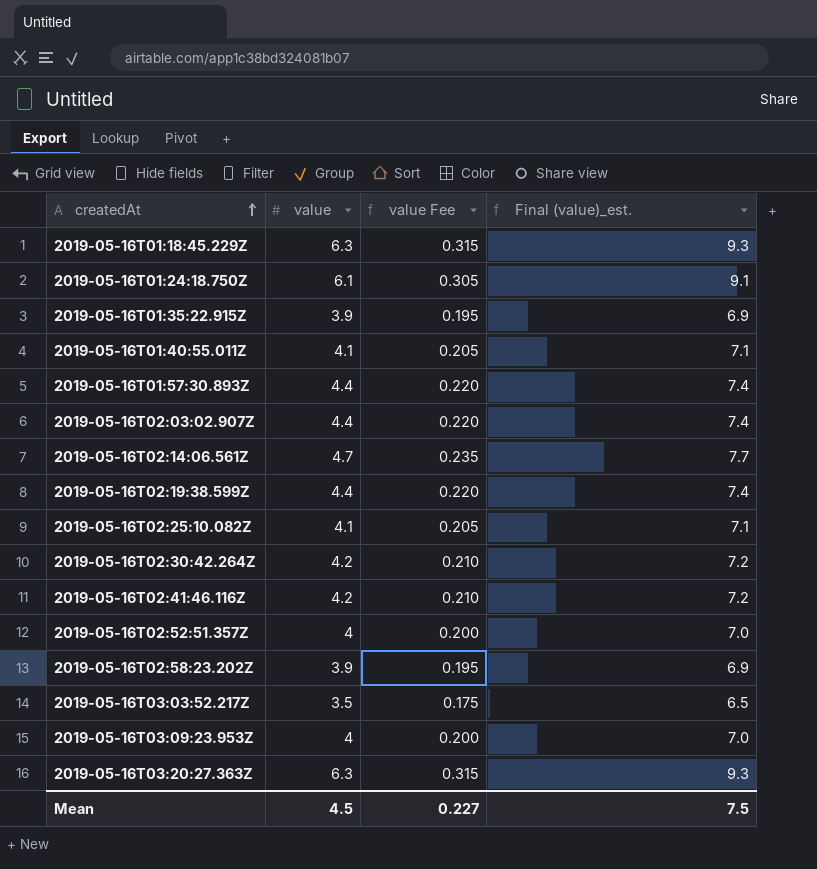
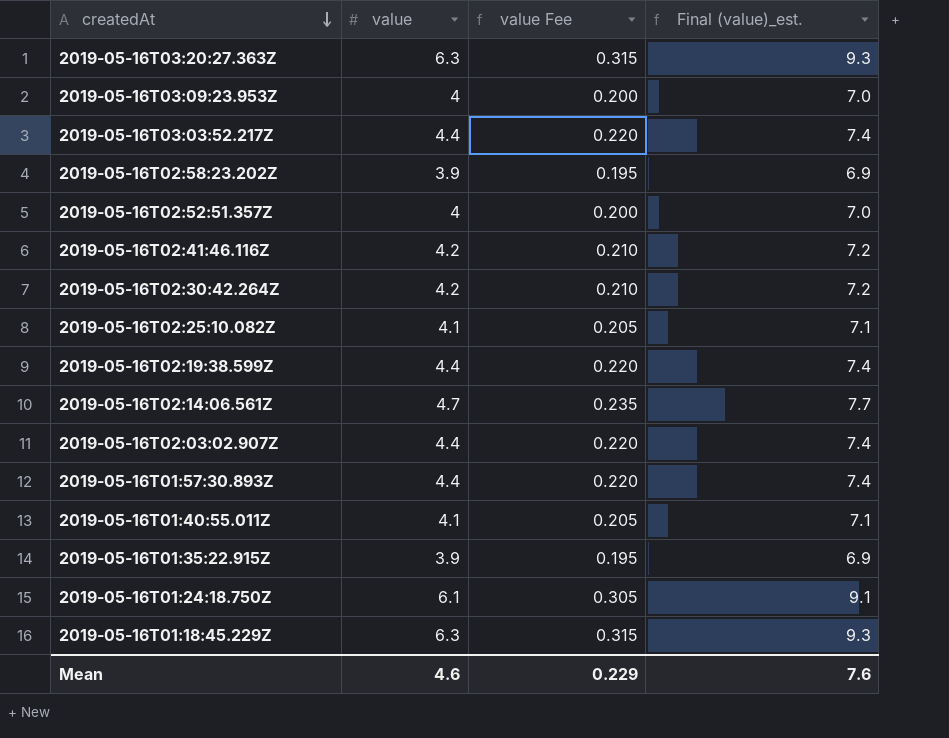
row order: createdAt ascending -> createdAt descending
2019-05-16T03:03:52.217Z | value: 3.5 -> 4.4
2019-05-16T03:03:52.217Z | value Fee: 0.175 -> 0.220
2019-05-16T03:03:52.217Z | Final (value)_est.: 6.5 -> 7.4
Mean | value: 4.5 -> 4.6
Mean | value Fee: 0.227 -> 0.229
Mean | Final (value)_est.: 7.5 -> 7.6

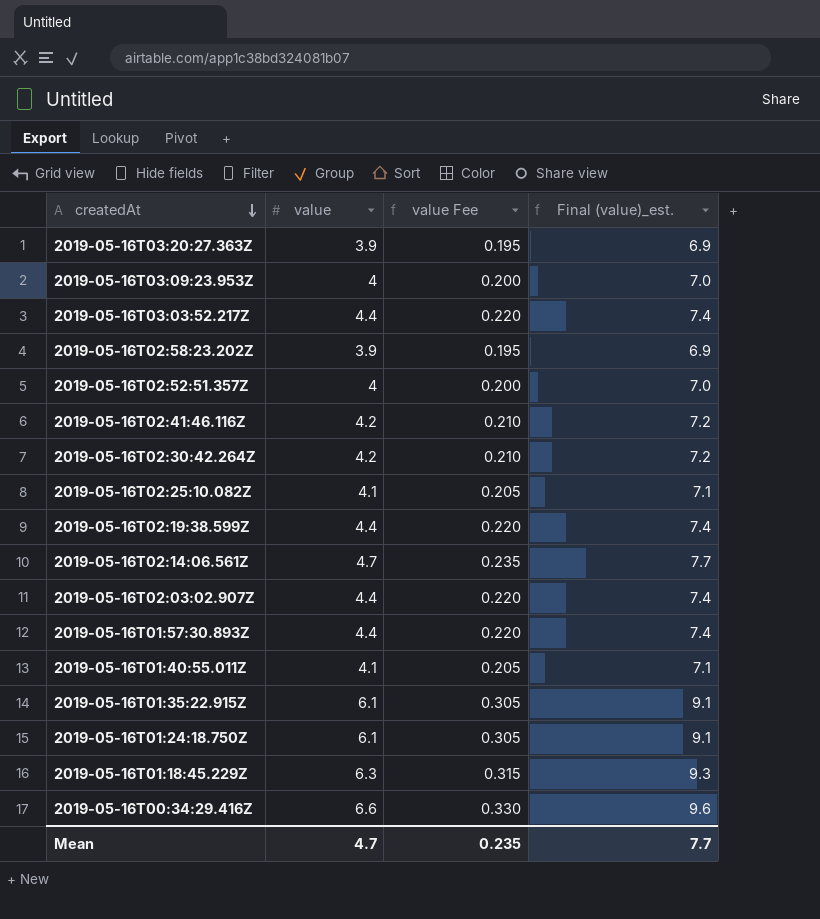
2019-05-16T03:20:27.363Z | value: 6.3 -> 3.9
2019-05-16T03:20:27.363Z | value Fee: 0.315 -> 0.195
2019-05-16T03:20:27.363Z | Final (value)_est.: 9.3 -> 6.9
2019-05-16T01:35:22.915Z | value: 3.9 -> 6.1
2019-05-16T01:35:22.915Z | value Fee: 0.195 -> 0.305
2019-05-16T01:35:22.915Z | Final (value)_est.: 6.9 -> 9.1
row 2019-05-16T00:34:29.416Z: none -> 6.6 | 0.330 | 9.6
Mean | value: 4.6 -> 4.7
Mean | value Fee: 0.229 -> 0.235
Mean | Final (value)_est.: 7.6 -> 7.7

